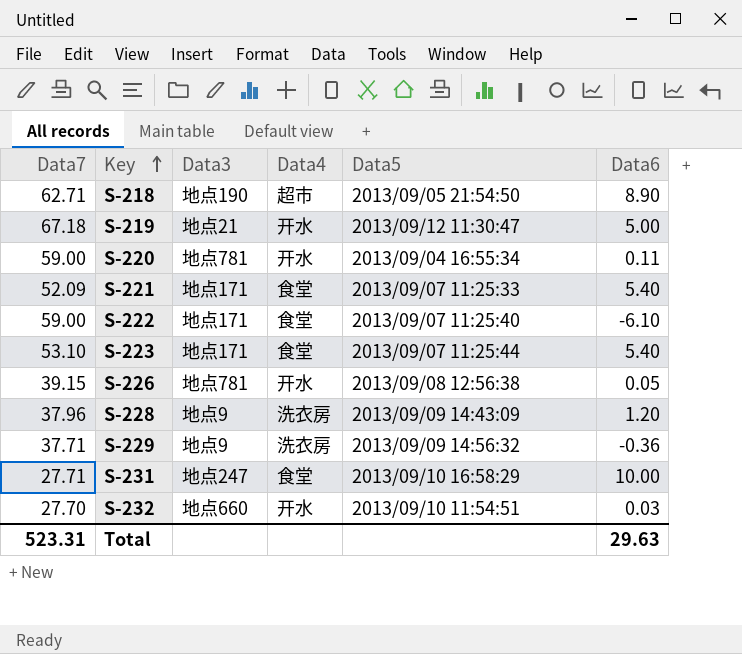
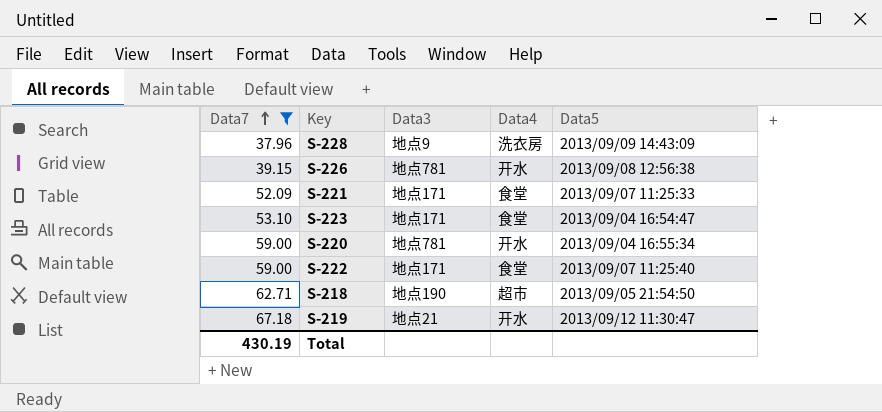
filter: none -> Data7 >= 37.96
row order: Key ascending -> Data7 ascending
column Data6 | position: 6 -> none
S-223 | Data5: 2013/09/07 11:25:44 -> 2013/09/04 16:54:47
Total | Data7: 523.31 -> 430.19

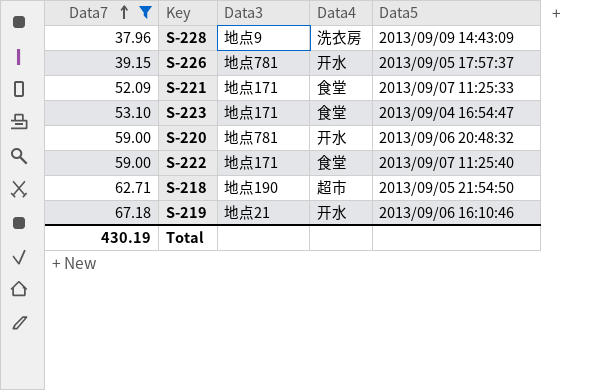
S-226 | Data5: 2013/09/08 12:56:38 -> 2013/09/05 17:57:37
S-220 | Data5: 2013/09/04 16:55:34 -> 2013/09/06 20:48:32
S-219 | Data5: 2013/09/12 11:30:47 -> 2013/09/06 16:10:46

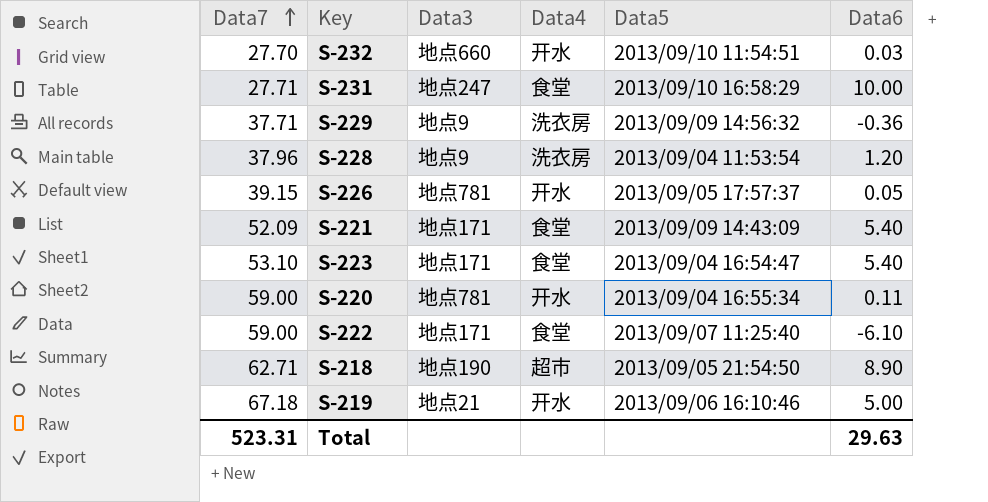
filter: Data7 >= 37.96 -> none
column Data6 | position: none -> 6
S-228 | Data5: 2013/09/09 14:43:09 -> 2013/09/04 11:53:54
S-221 | Data5: 2013/09/07 11:25:33 -> 2013/09/09 14:43:09
S-220 | Data5: 2013/09/06 20:48:32 -> 2013/09/04 16:55:34
Total | Data7: 430.19 -> 523.31

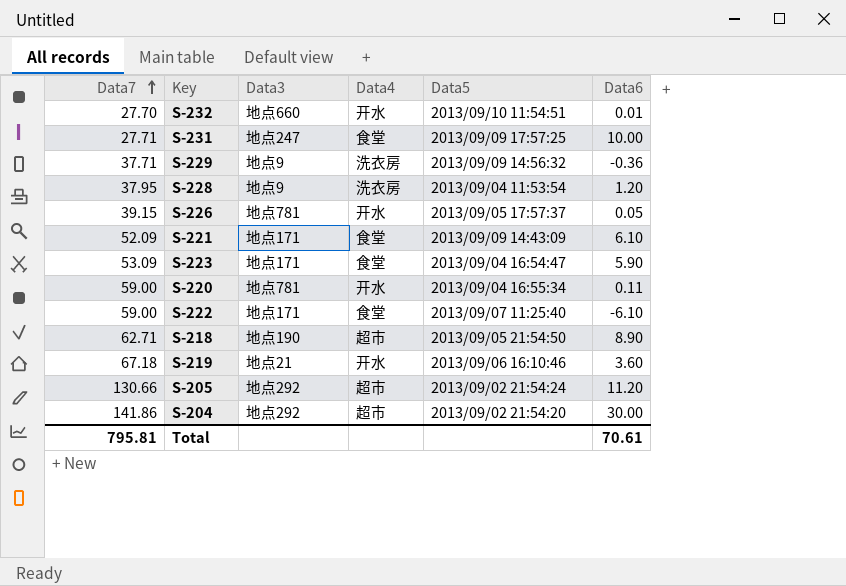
S-232 | Data6: 0.03 -> 0.01
S-231 | Data5: 2013/09/10 16:58:29 -> 2013/09/09 17:57:25
S-228 | Data7: 37.96 -> 37.95
S-221 | Data6: 5.40 -> 6.10
S-223 | Data7: 53.10 -> 53.09
S-223 | Data6: 5.40 -> 5.90
S-219 | Data6: 5.00 -> 3.60
row S-205: none -> 130.66 | 地点292 | 超市 | 2013/09/02 21:54:24 | 11.20
row S-204: none -> 141.86 | 地点292 | 超市 | 2013/09/02 21:54:20 | 30.00
Total | Data7: 523.31 -> 795.81
Total | Data6: 29.63 -> 70.61

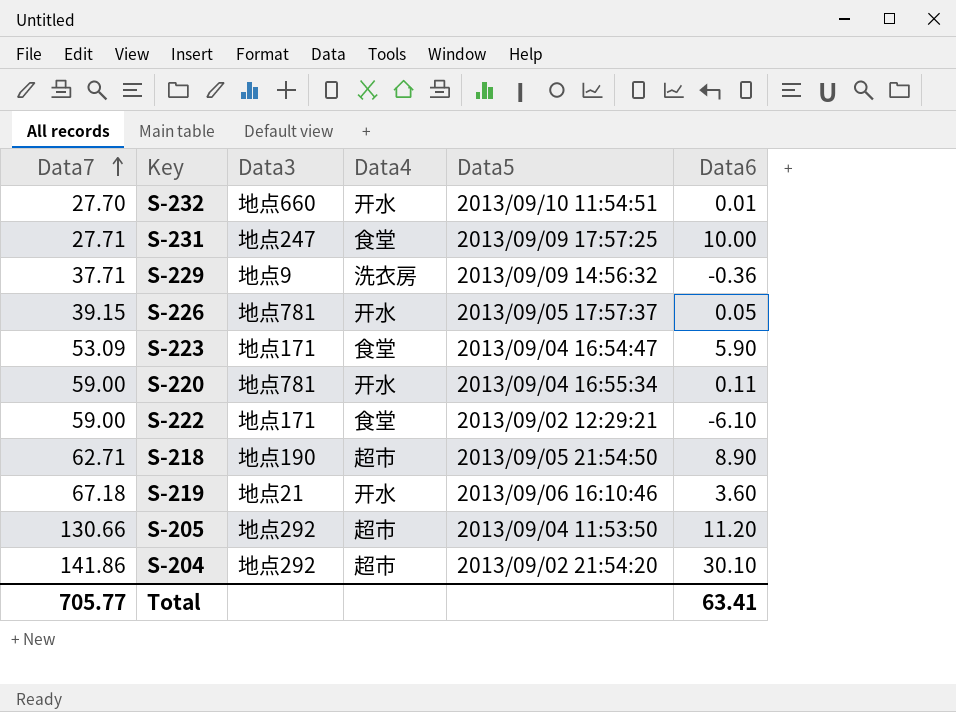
row S-228: 37.95 | 地点9 | 洗衣房 | 2013/09/04 11:53:54 | 1.20 -> none
row S-221: 52.09 | 地点171 | 食堂 | 2013/09/09 14:43:09 | 6.10 -> none
S-222 | Data5: 2013/09/07 11:25:40 -> 2013/09/02 12:29:21
S-205 | Data5: 2013/09/02 21:54:24 -> 2013/09/04 11:53:50
S-204 | Data6: 30.00 -> 30.10
Total | Data7: 795.81 -> 705.77
Total | Data6: 70.61 -> 63.41

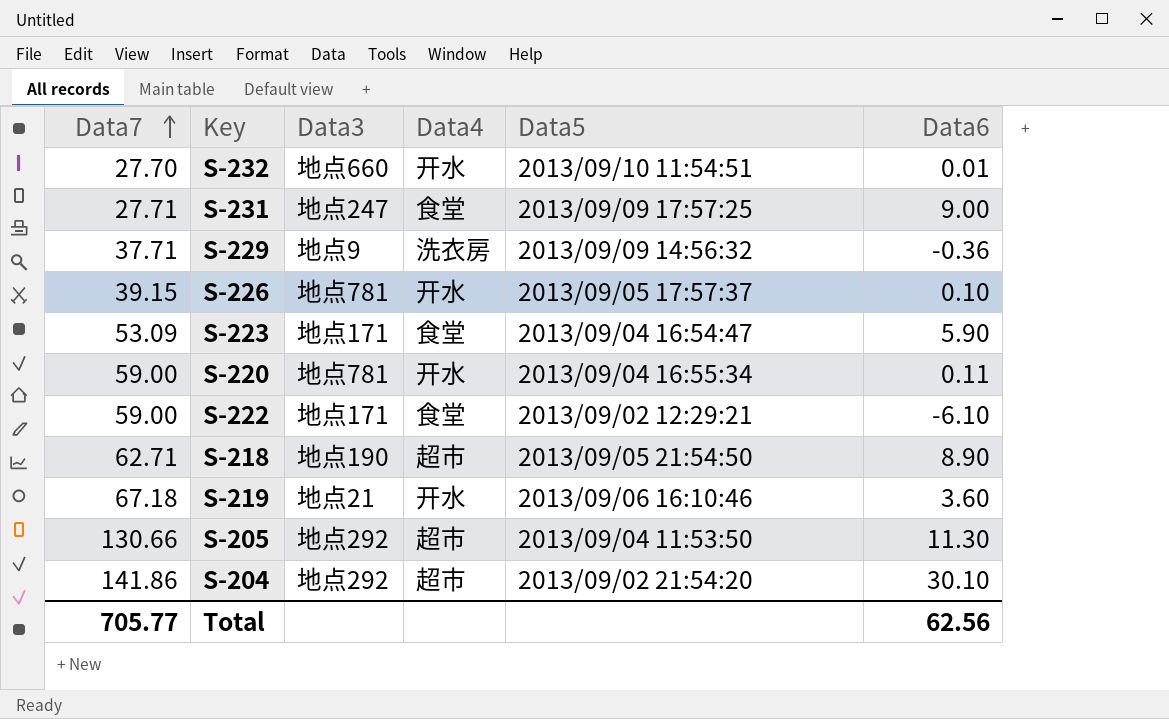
S-231 | Data6: 10.00 -> 9.00
S-226 | Data6: 0.05 -> 0.10
S-205 | Data6: 11.20 -> 11.30
Total | Data6: 63.41 -> 62.56

